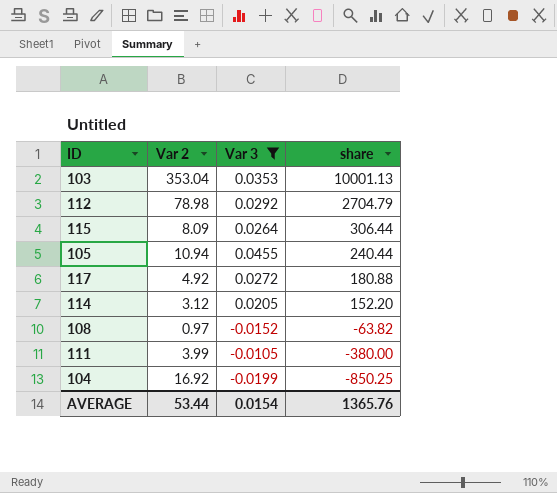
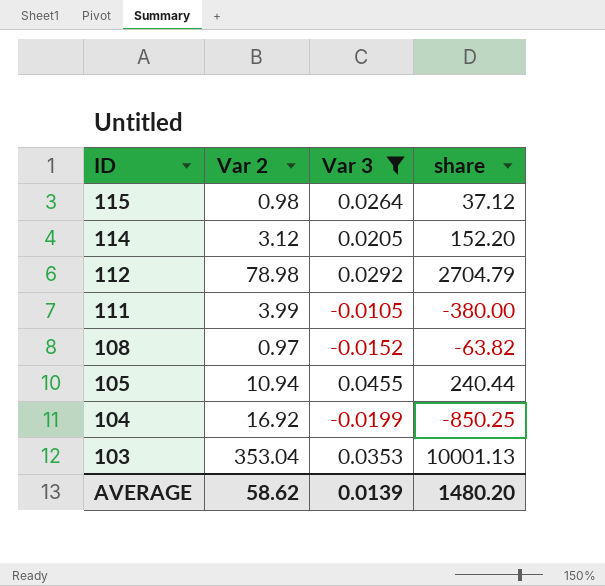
row order: share descending -> ID descending
row 117: 4.92 | 0.0272 | 180.88 -> none
115 | Var 2: 8.09 -> 0.98
115 | share: 306.44 -> 37.12
AVERAGE | Var 2: 53.44 -> 58.62
AVERAGE | Var 3: 0.0154 -> 0.0139
AVERAGE | share: 1365.76 -> 1480.20

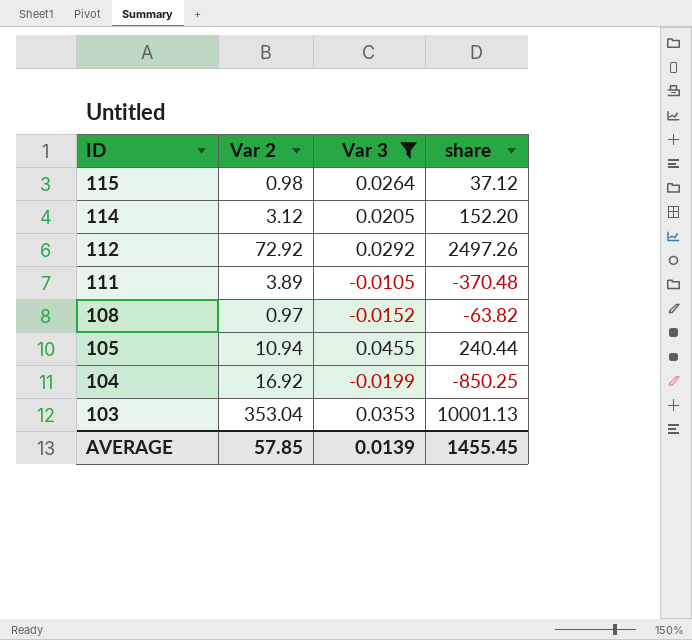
112 | Var 2: 78.98 -> 72.92
112 | share: 2704.79 -> 2497.26
111 | Var 2: 3.99 -> 3.89
111 | share: -380.00 -> -370.48
AVERAGE | Var 2: 58.62 -> 57.85
AVERAGE | share: 1480.20 -> 1455.45

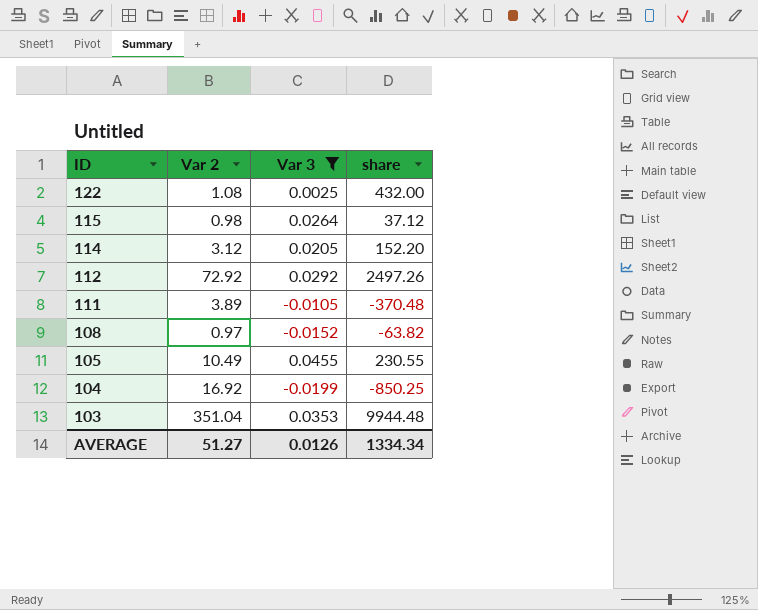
row 122: none -> 1.08 | 0.0025 | 432.00
105 | Var 2: 10.94 -> 10.49
105 | share: 240.44 -> 230.55
103 | Var 2: 353.04 -> 351.04
103 | share: 10001.13 -> 9944.48
AVERAGE | Var 2: 57.85 -> 51.27
AVERAGE | Var 3: 0.0139 -> 0.0126
AVERAGE | share: 1455.45 -> 1334.34

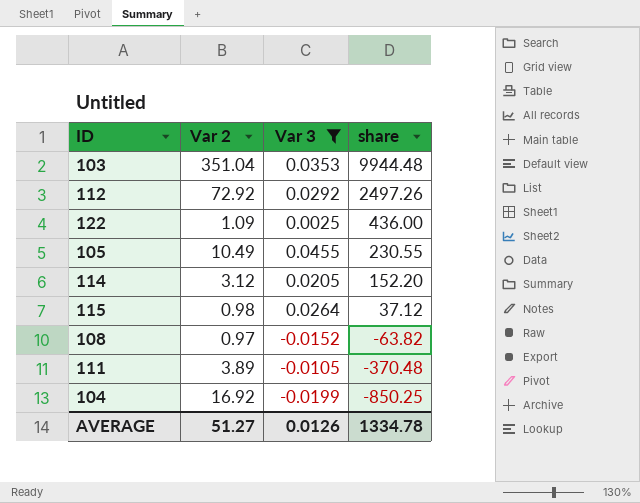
row order: ID descending -> share descending
122 | Var 2: 1.08 -> 1.09
122 | share: 432.00 -> 436.00
AVERAGE | share: 1334.34 -> 1334.78

